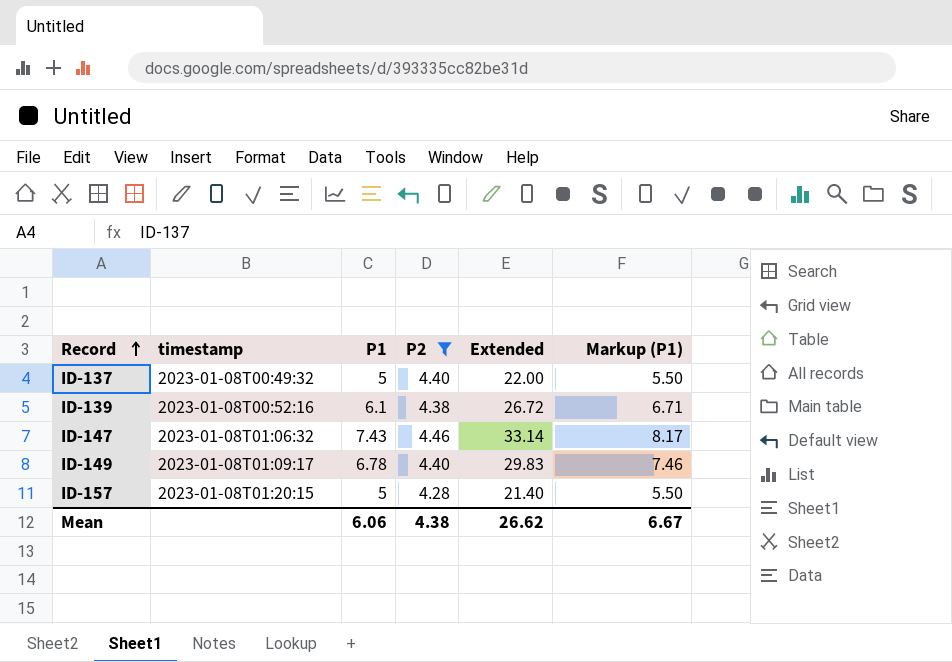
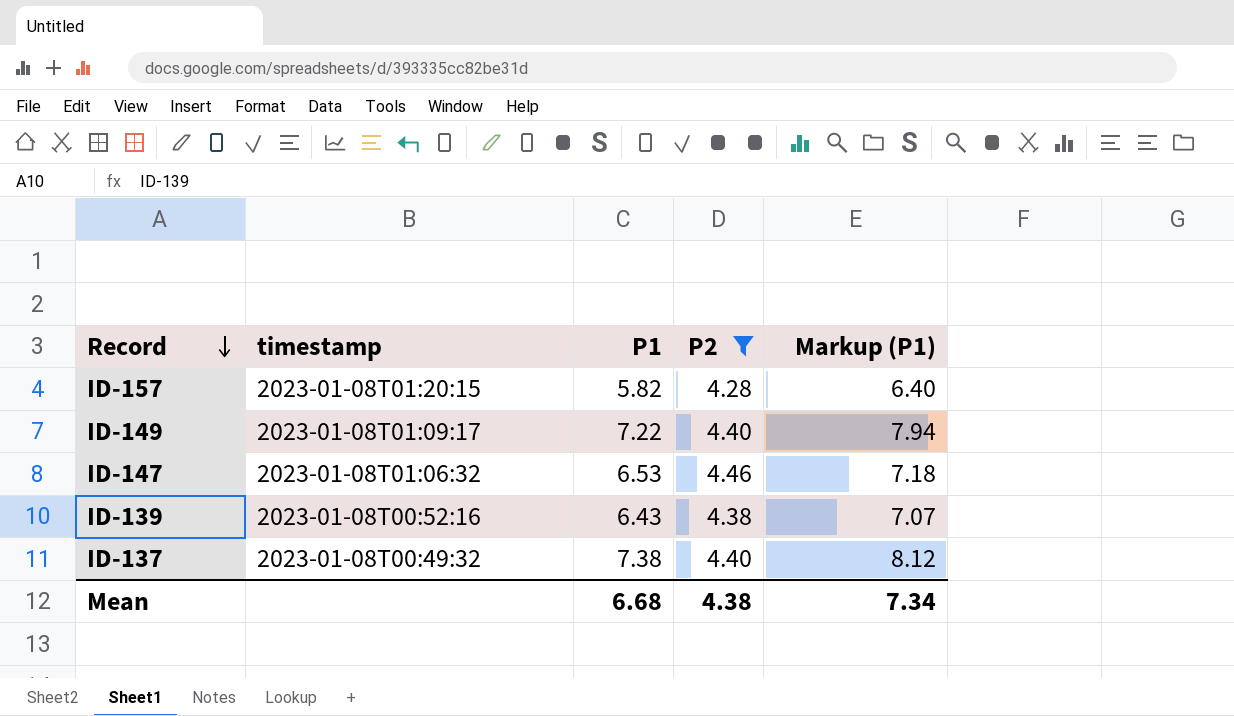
row order: Record ascending -> Record descending
column Extended | formula: [P1] * [P2] -> none
ID-157 | P1: 5 -> 5.82
ID-157 | Markup (P1): 5.50 -> 6.40
ID-149 | P1: 6.78 -> 7.22
ID-149 | Markup (P1): 7.46 -> 7.94
ID-147 | P1: 7.43 -> 6.53
ID-147 | Markup (P1): 8.17 -> 7.18
ID-139 | P1: 6.1 -> 6.43
ID-139 | Markup (P1): 6.71 -> 7.07
ID-137 | P1: 5 -> 7.38
ID-137 | Markup (P1): 5.50 -> 8.12
Mean | P1: 6.06 -> 6.68
Mean | Markup (P1): 6.67 -> 7.34

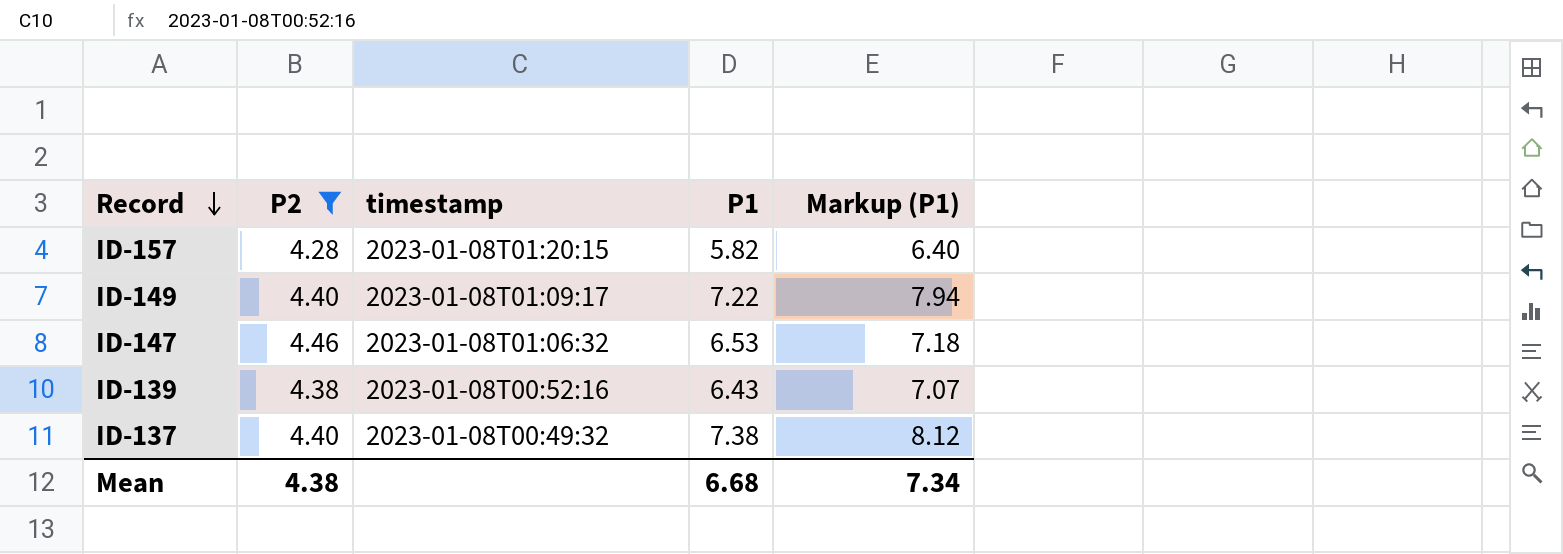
column P2 | position: 4 -> 2

